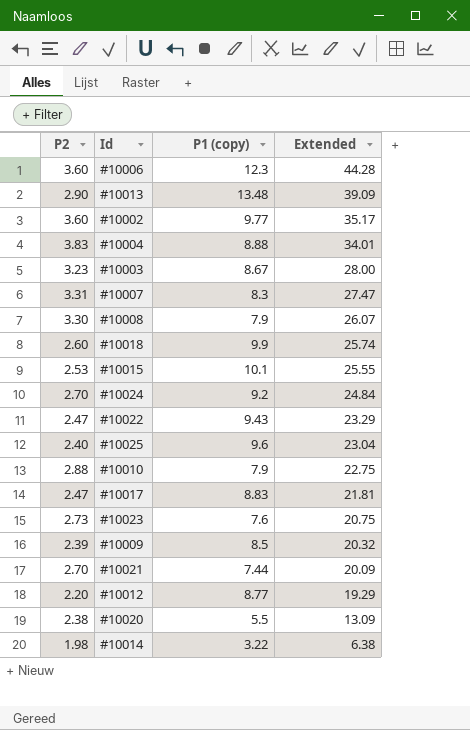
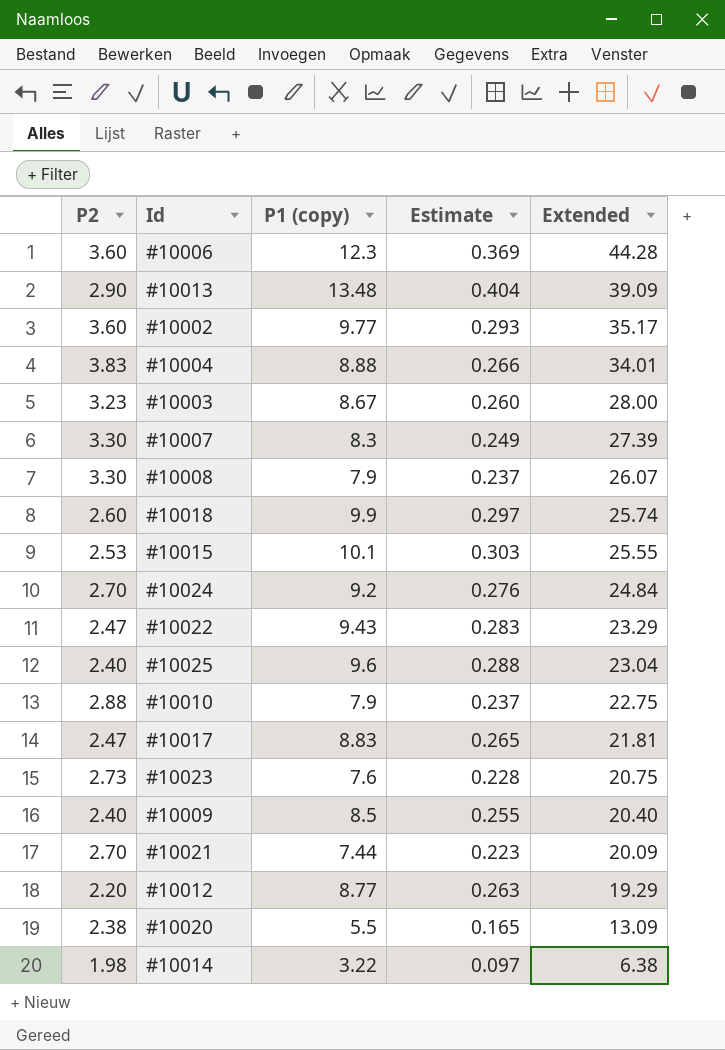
column Estimate | formula: none -> [P1 (copy)] * 0.03
#10007 | P2: 3.31 -> 3.30
#10007 | Extended: 27.47 -> 27.39
#10009 | P2: 2.39 -> 2.40
#10009 | Extended: 20.32 -> 20.40

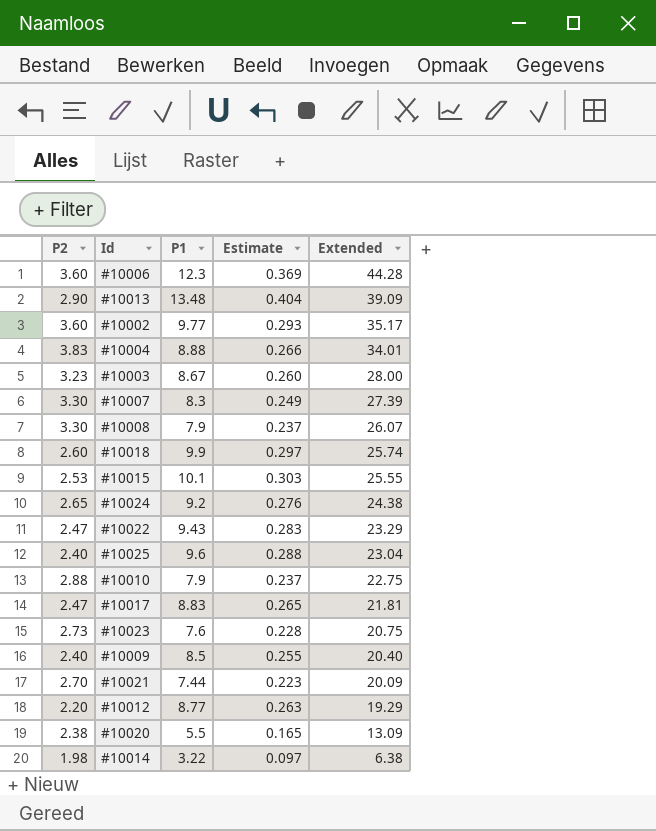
column name: P1 (copy) -> P1
#10024 | P2: 2.70 -> 2.65
#10024 | Extended: 24.84 -> 24.38

